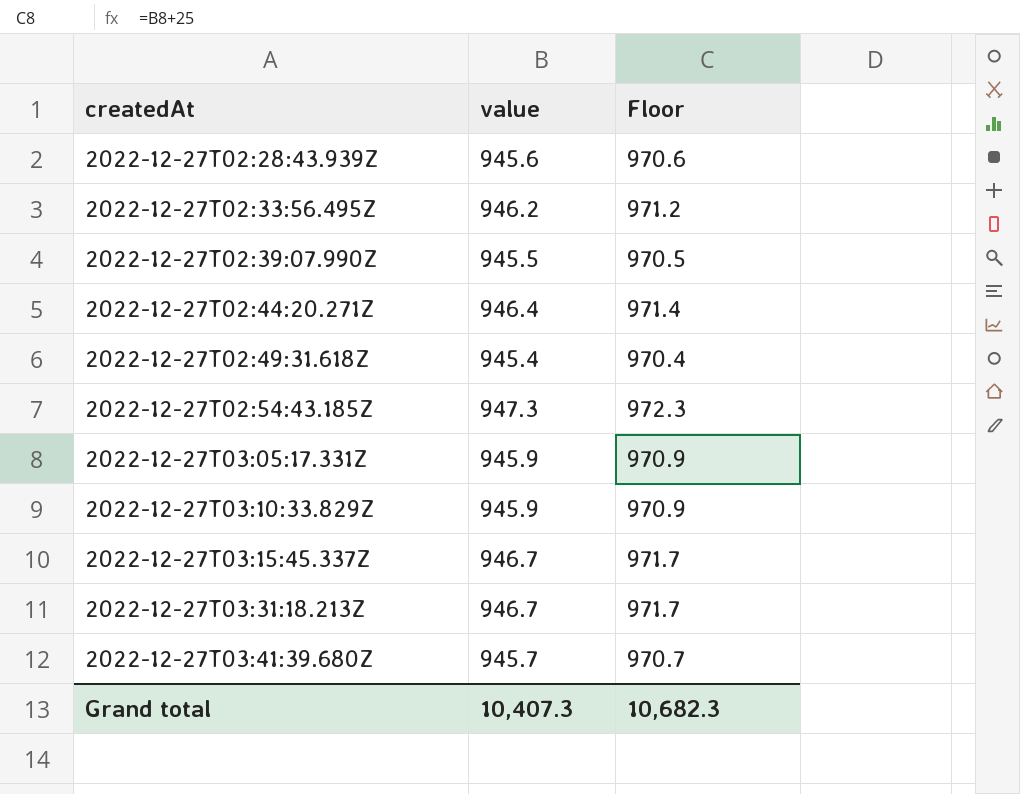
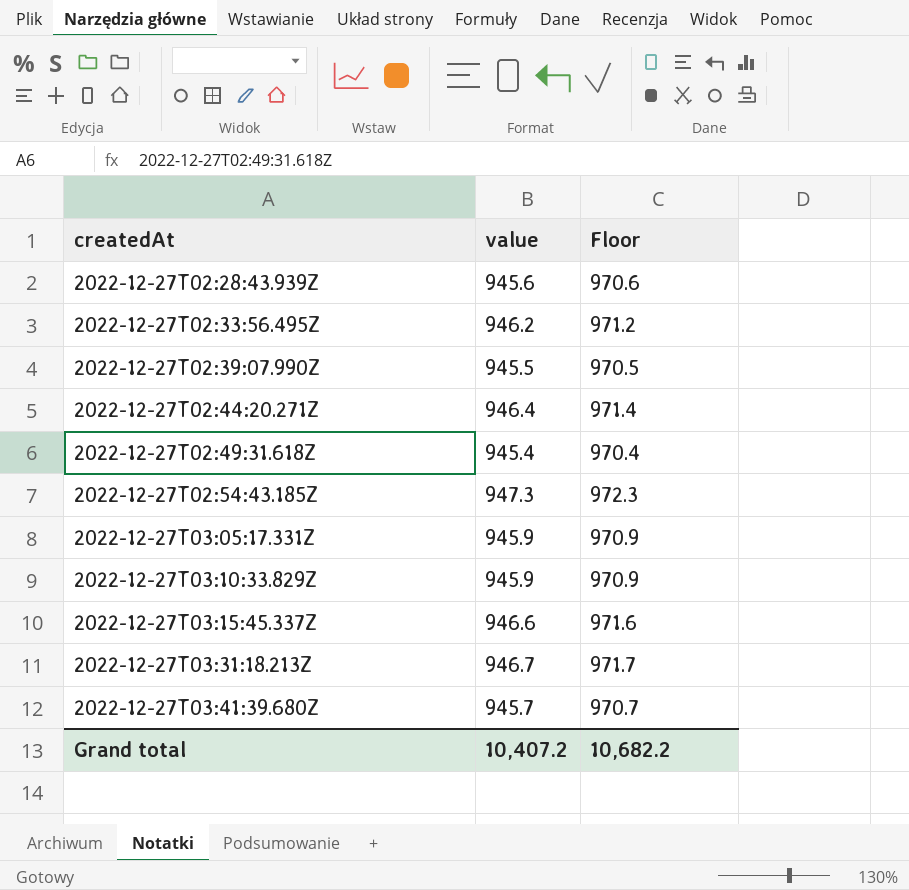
2022-12-27T03:15:45.337Z | value: 946.7 -> 946.6
2022-12-27T03:15:45.337Z | Floor: 971.7 -> 971.6
Grand total | value: 10,407.3 -> 10,407.2
Grand total | Floor: 10,682.3 -> 10,682.2

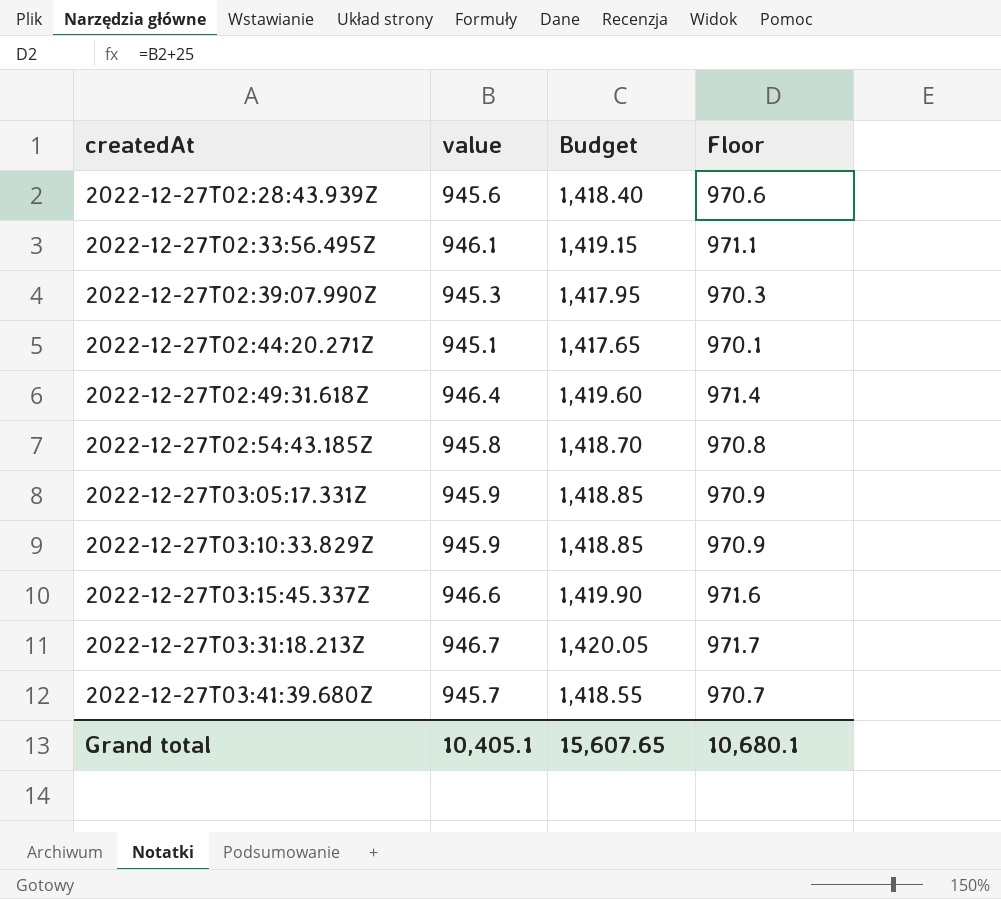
column Budget | formula: none -> [value] * 1.5
2022-12-27T02:33:56.495Z | value: 946.2 -> 946.1
2022-12-27T02:33:56.495Z | Floor: 971.2 -> 971.1
2022-12-27T02:39:07.990Z | value: 945.5 -> 945.3
2022-12-27T02:39:07.990Z | Floor: 970.5 -> 970.3
2022-12-27T02:44:20.271Z | value: 946.4 -> 945.1
2022-12-27T02:44:20.271Z | Floor: 971.4 -> 970.1
2022-12-27T02:49:31.618Z | value: 945.4 -> 946.4
2022-12-27T02:49:31.618Z | Floor: 970.4 -> 971.4
2022-12-27T02:54:43.185Z | value: 947.3 -> 945.8
2022-12-27T02:54:43.185Z | Floor: 972.3 -> 970.8
Grand total | value: 10,407.2 -> 10,405.1
Grand total | Floor: 10,682.2 -> 10,680.1

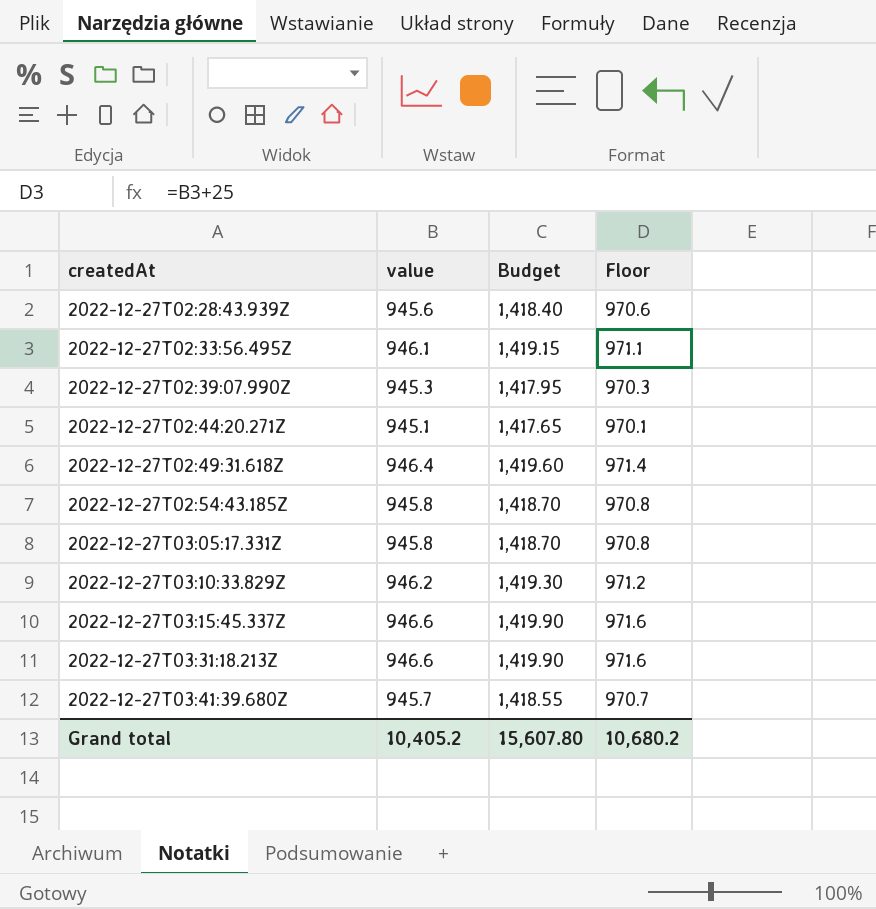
2022-12-27T03:05:17.331Z | value: 945.9 -> 945.8
2022-12-27T03:05:17.331Z | Budget: 1,418.85 -> 1,418.70
2022-12-27T03:05:17.331Z | Floor: 970.9 -> 970.8
2022-12-27T03:10:33.829Z | value: 945.9 -> 946.2
2022-12-27T03:10:33.829Z | Budget: 1,418.85 -> 1,419.30
2022-12-27T03:10:33.829Z | Floor: 970.9 -> 971.2
2022-12-27T03:31:18.213Z | value: 946.7 -> 946.6
2022-12-27T03:31:18.213Z | Budget: 1,420.05 -> 1,419.90
2022-12-27T03:31:18.213Z | Floor: 971.7 -> 971.6
Grand total | value: 10,405.1 -> 10,405.2
Grand total | Budget: 15,607.65 -> 15,607.80
Grand total | Floor: 10,680.1 -> 10,680.2

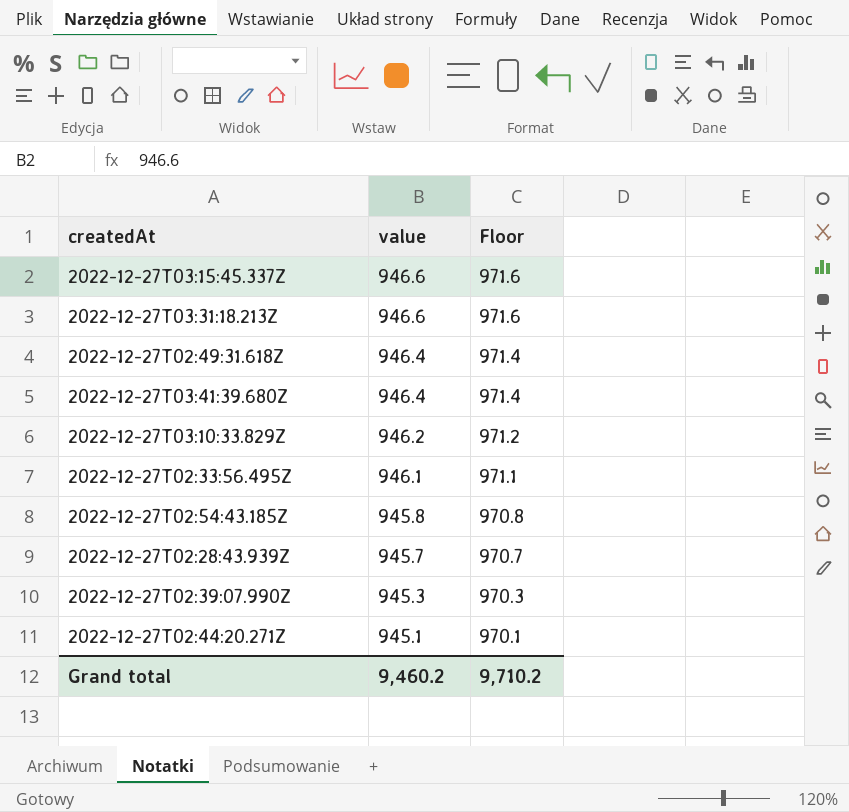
row order: createdAt ascending -> value descending
column Budget | formula: [value] * 1.5 -> none
row 2022-12-27T03:05:17.331Z: 945.8 | 1,418.70 | 970.8 -> none
2022-12-27T03:41:39.680Z | value: 945.7 -> 946.4
2022-12-27T03:41:39.680Z | Floor: 970.7 -> 971.4
2022-12-27T02:28:43.939Z | value: 945.6 -> 945.7
2022-12-27T02:28:43.939Z | Floor: 970.6 -> 970.7
Grand total | value: 10,405.2 -> 9,460.2
Grand total | Floor: 10,680.2 -> 9,710.2

